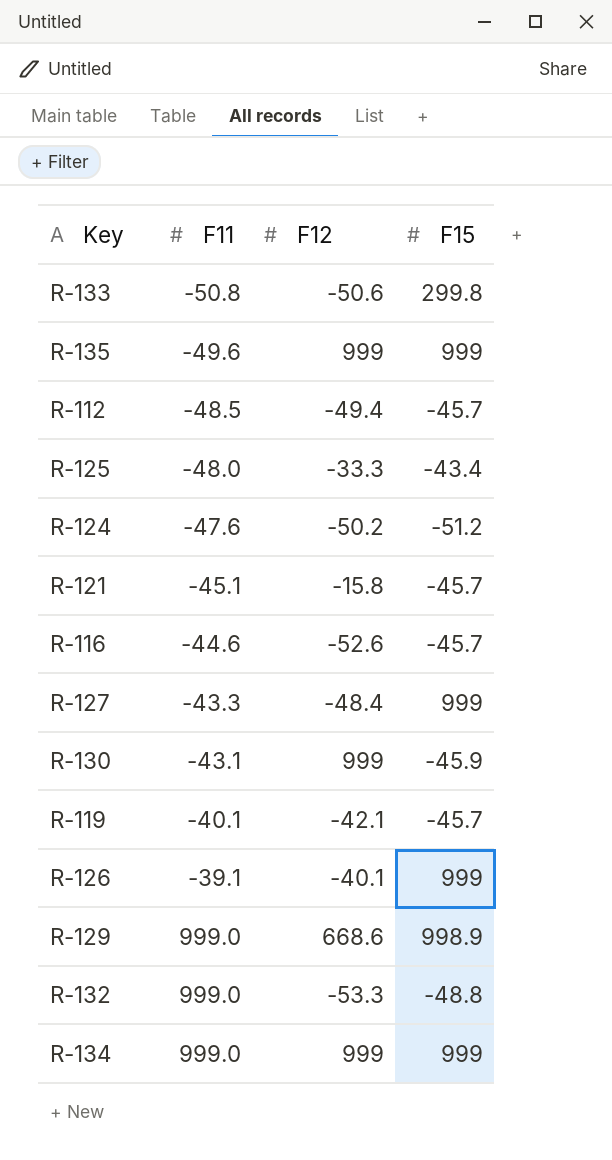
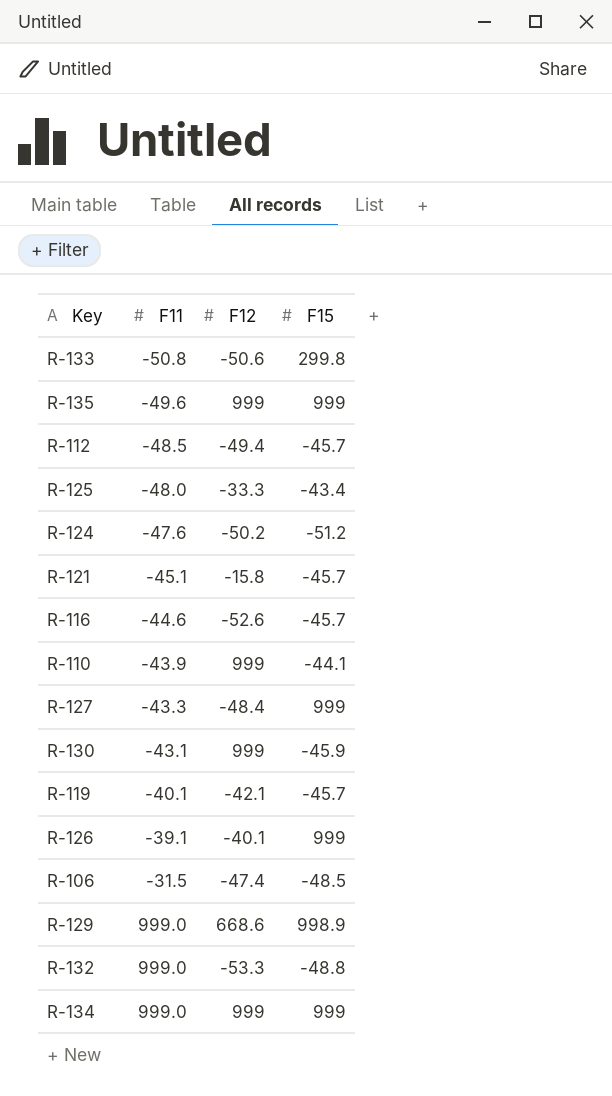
row R-110: none -> -43.9 | 999 | -44.1
row R-106: none -> -31.5 | -47.4 | -48.5

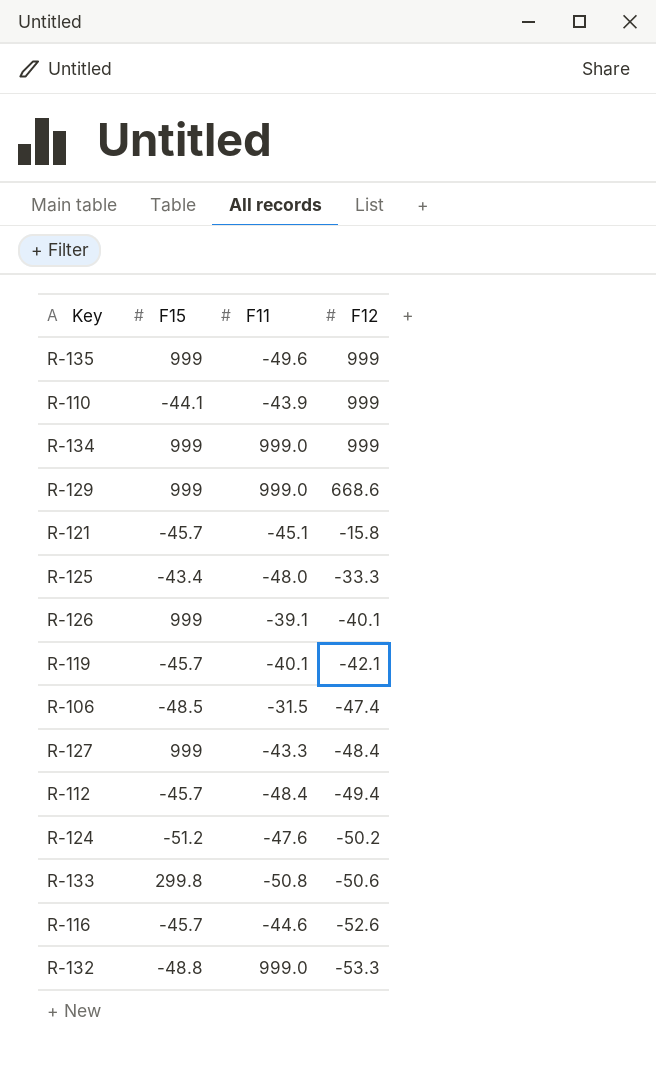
row order: F11 ascending -> F12 descending
column F15 | position: 4 -> 2
row R-130: -43.1 | 999 | -45.9 -> none
R-129 | F15: 998.9 -> 999
R-112 | F11: -48.5 -> -48.4

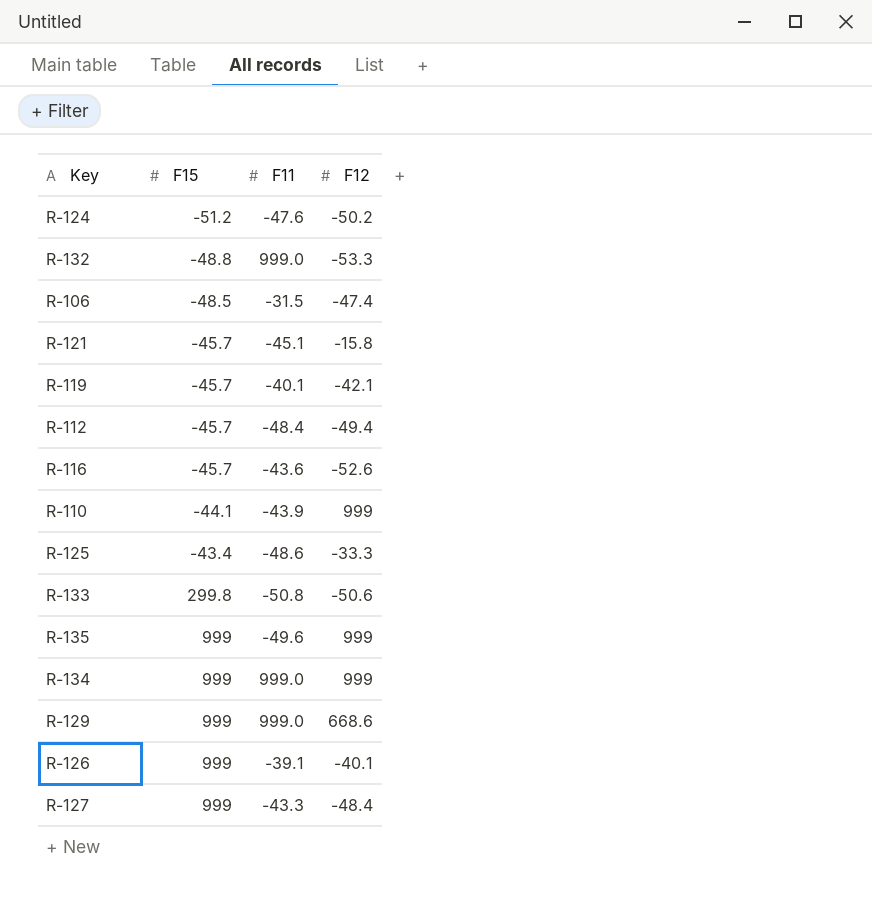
row order: F12 descending -> F15 ascending
R-116 | F11: -44.6 -> -43.6
R-125 | F11: -48.0 -> -48.6

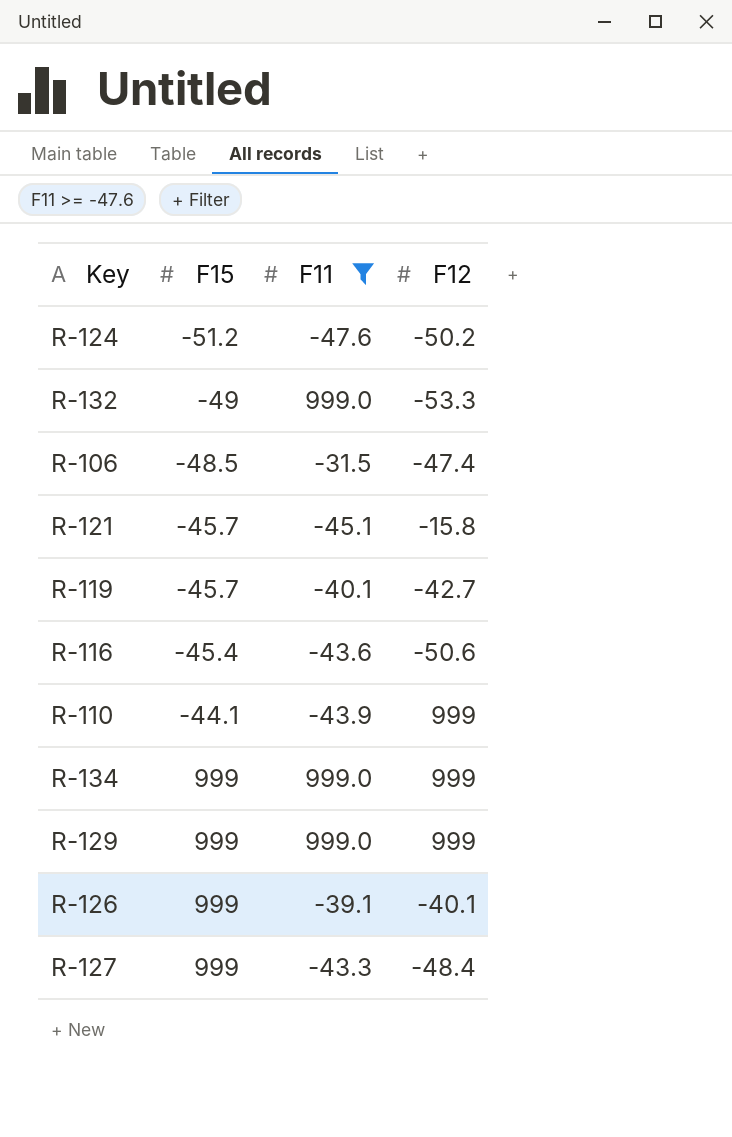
filter: none -> F11 >= -47.6
R-132 | F15: -48.8 -> -49
R-119 | F12: -42.1 -> -42.7
R-116 | F15: -45.7 -> -45.4
R-116 | F12: -52.6 -> -50.6
R-129 | F12: 668.6 -> 999

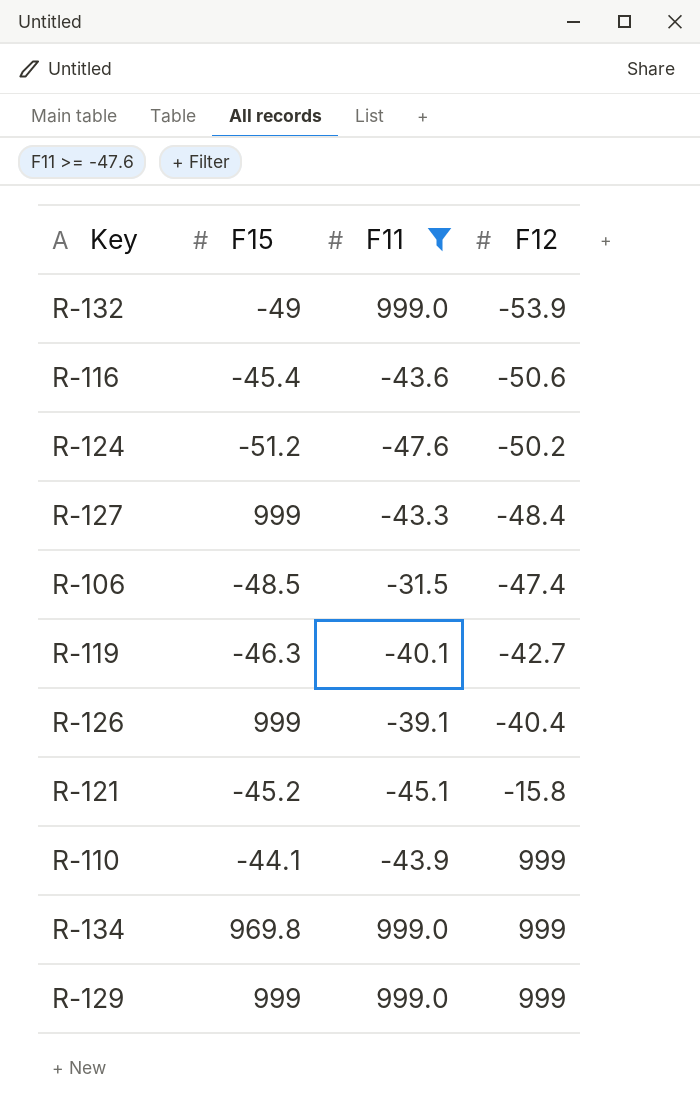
row order: F15 ascending -> F12 ascending
R-132 | F12: -53.3 -> -53.9
R-119 | F15: -45.7 -> -46.3
R-126 | F12: -40.1 -> -40.4
R-121 | F15: -45.7 -> -45.2
R-134 | F15: 999 -> 969.8

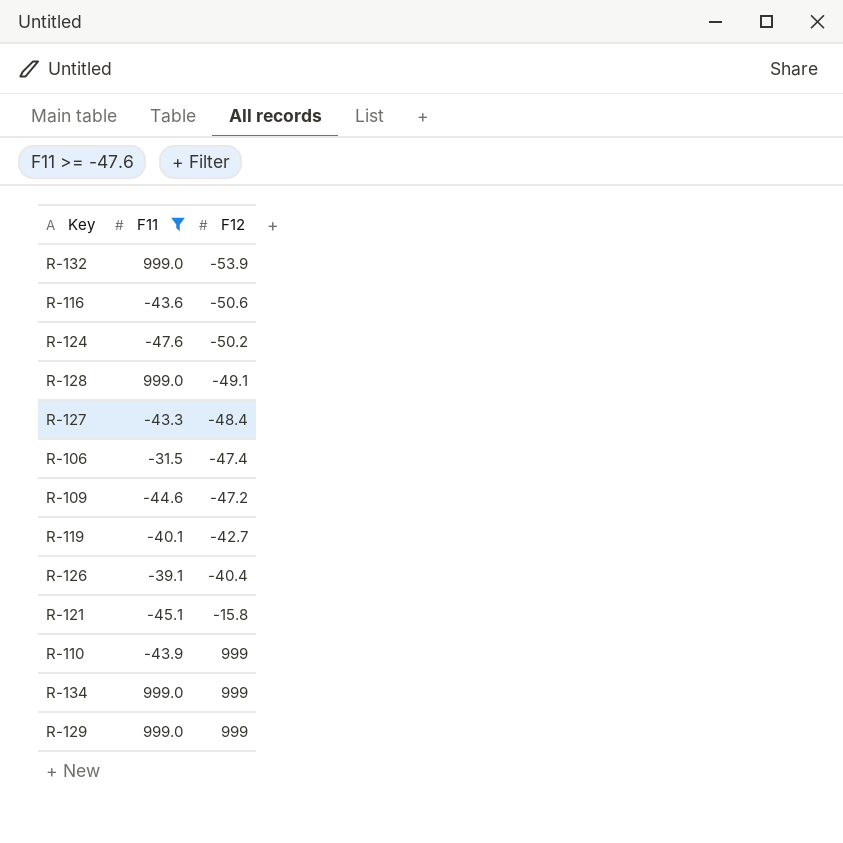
column F15 | position: 2 -> none
row R-128: none -> 999.0 | -49.1
row R-109: none -> -44.6 | -47.2

